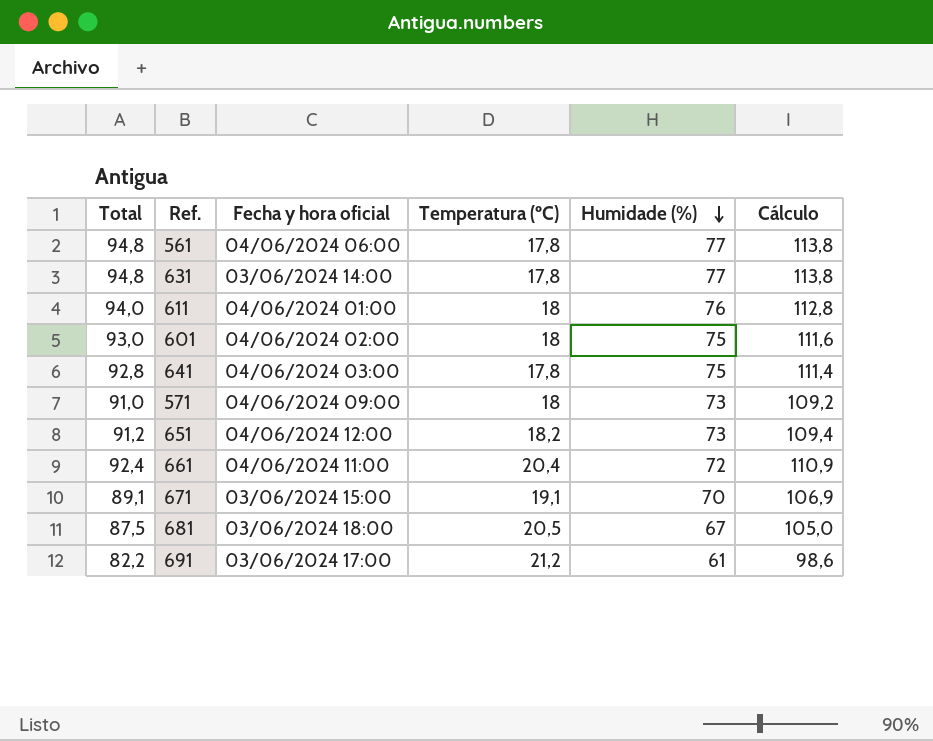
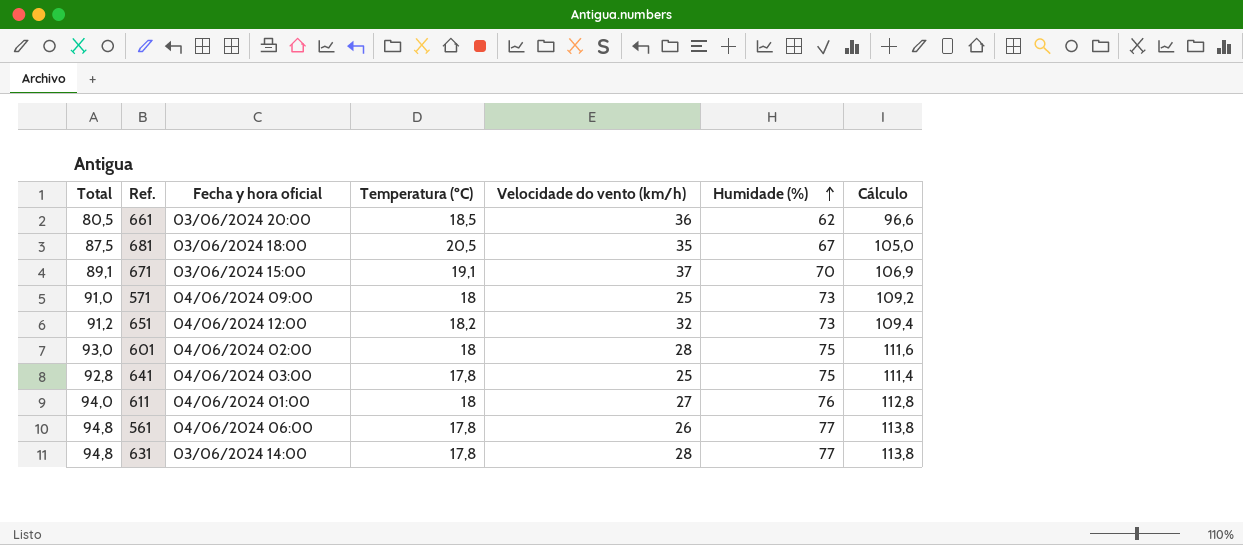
row order: Humidade (%) descending -> Humidade (%) ascending
column Velocidade do vento (km/h) | position: none -> 5
row 691: 82,2 | 03/06/2024 17:00 | 21,2 | 61 | 98,6 -> none
661 | Total: 92,4 -> 80,5
661 | Fecha y hora oficial: 04/06/2024 11:00 -> 03/06/2024 20:00
661 | Temperatura (ºC): 20,4 -> 18,5
661 | Humidade (%): 72 -> 62
661 | Cálculo: 110,9 -> 96,6

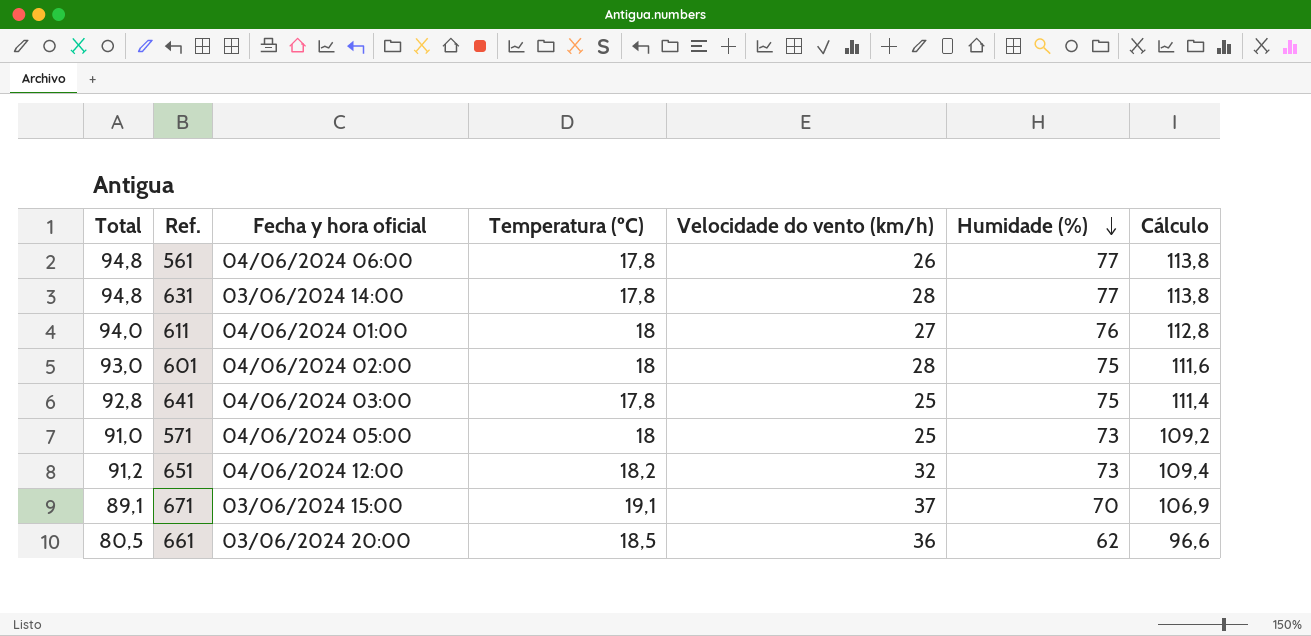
row order: Humidade (%) ascending -> Humidade (%) descending
row 681: 87,5 | 03/06/2024 18:00 | 20,5 | 35 | 67 | 105,0 -> none
571 | Fecha y hora oficial: 04/06/2024 09:00 -> 04/06/2024 05:00

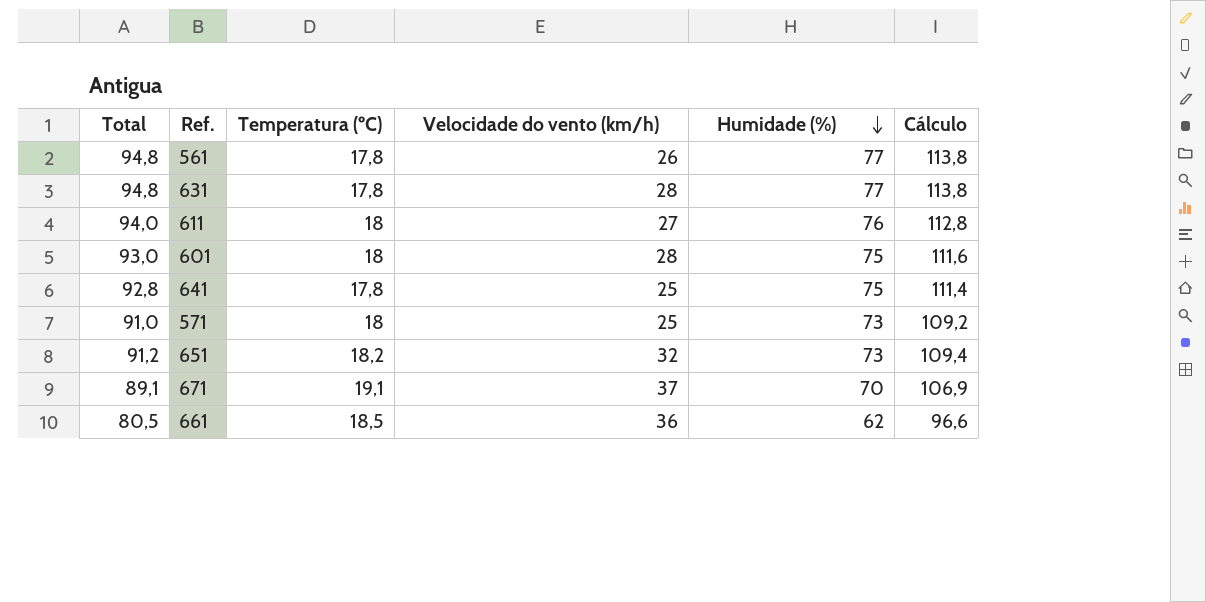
column Fecha y hora oficial | position: 3 -> none

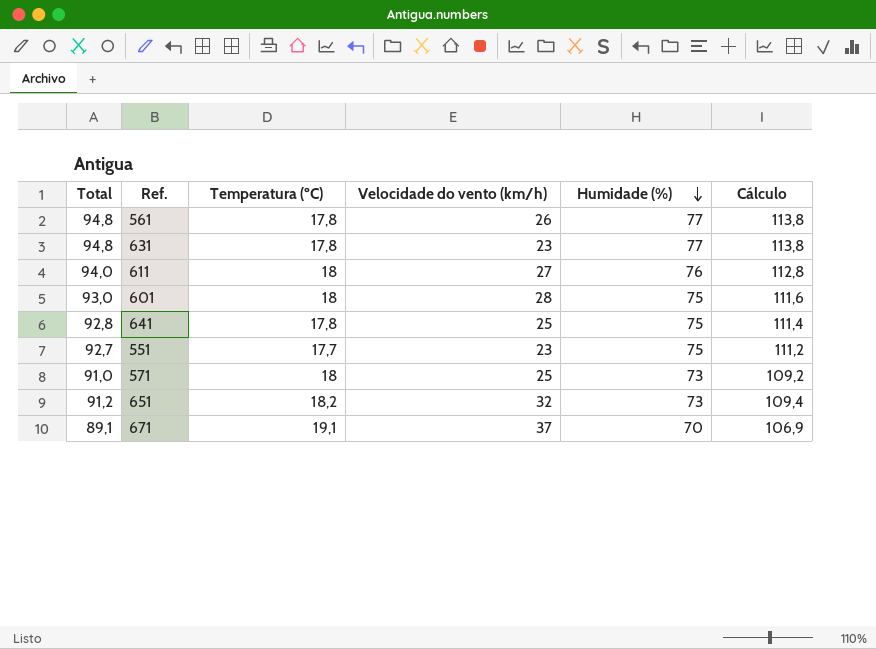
row 661: 80,5 | 18,5 | 36 | 62 | 96,6 -> none
631 | Velocidade do vento (km/h): 28 -> 23
row 551: none -> 92,7 | 17,7 | 23 | 75 | 111,2

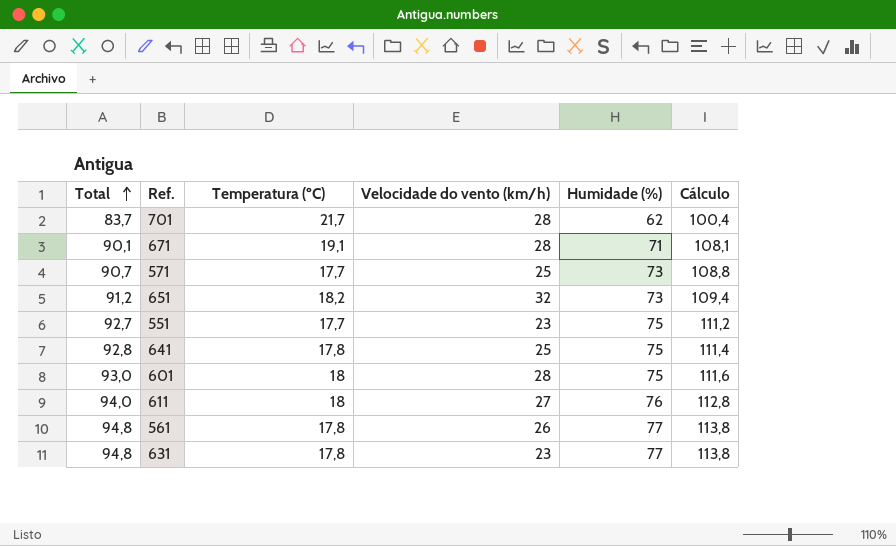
row order: Humidade (%) descending -> Total ascending
row 701: none -> 83,7 | 21,7 | 28 | 62 | 100,4
671 | Total: 89,1 -> 90,1
671 | Velocidade do vento (km/h): 37 -> 28
671 | Humidade (%): 70 -> 71
671 | Cálculo: 106,9 -> 108,1
571 | Total: 91,0 -> 90,7
571 | Temperatura (ºC): 18 -> 17,7
571 | Cálculo: 109,2 -> 108,8

